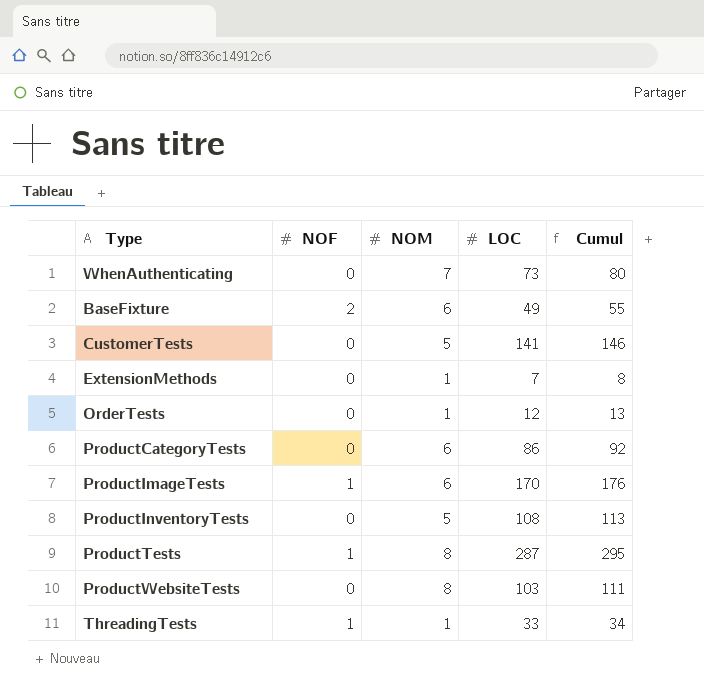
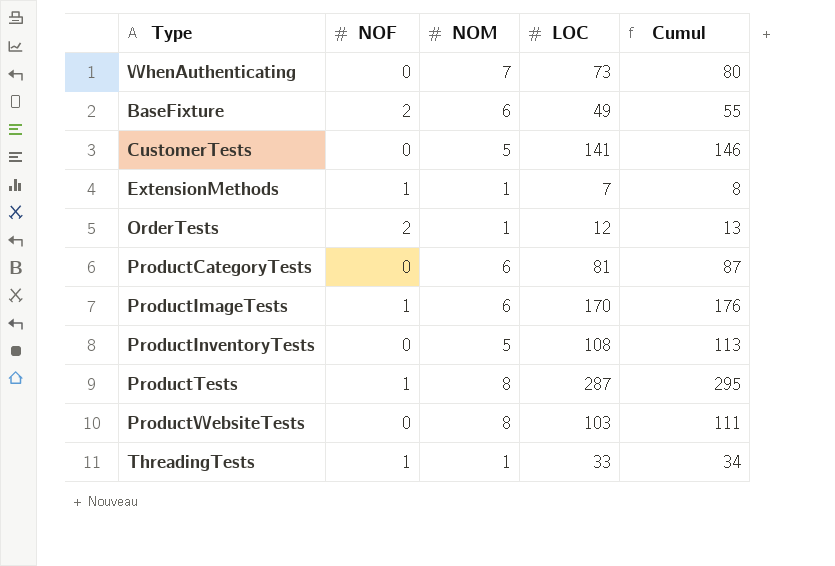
ExtensionMethods | NOF: 0 -> 1
OrderTests | NOF: 0 -> 2
ProductCategoryTests | LOC: 86 -> 81
ProductCategoryTests | Cumul: 92 -> 87

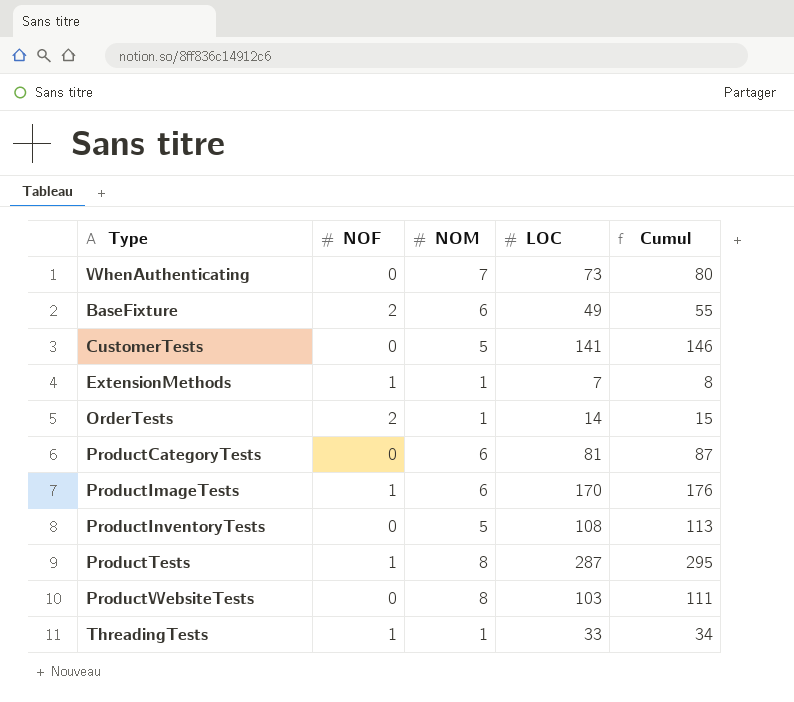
OrderTests | LOC: 12 -> 14
OrderTests | Cumul: 13 -> 15

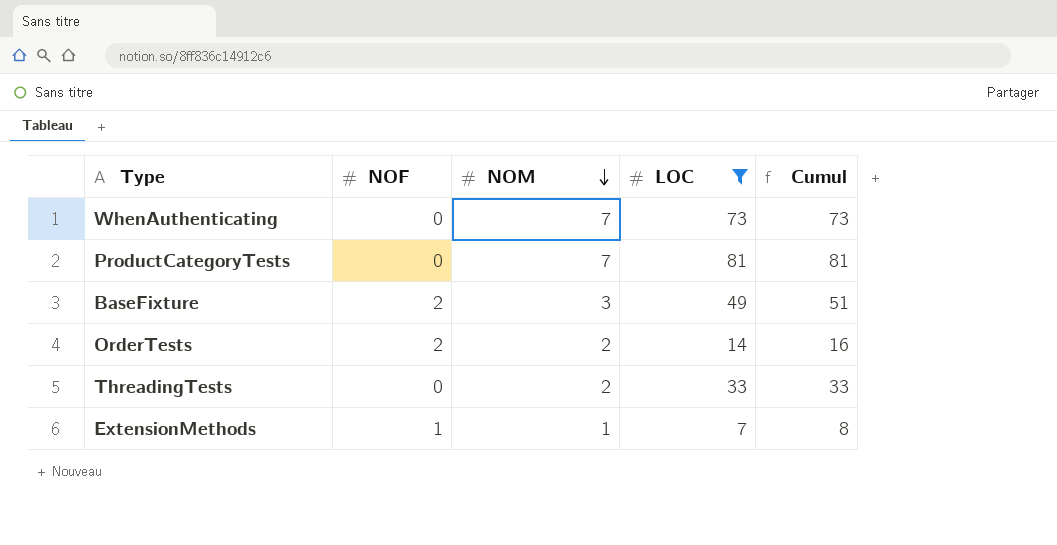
filter: none -> LOC <= 81
row order: none -> NOM descending
column Cumul | formula: [NOM] + [LOC] -> [NOF] + [LOC]
ProductCategoryTests | NOM: 6 -> 7
BaseFixture | NOM: 6 -> 3
OrderTests | NOM: 1 -> 2
ThreadingTests | NOF: 1 -> 0
ThreadingTests | NOM: 1 -> 2

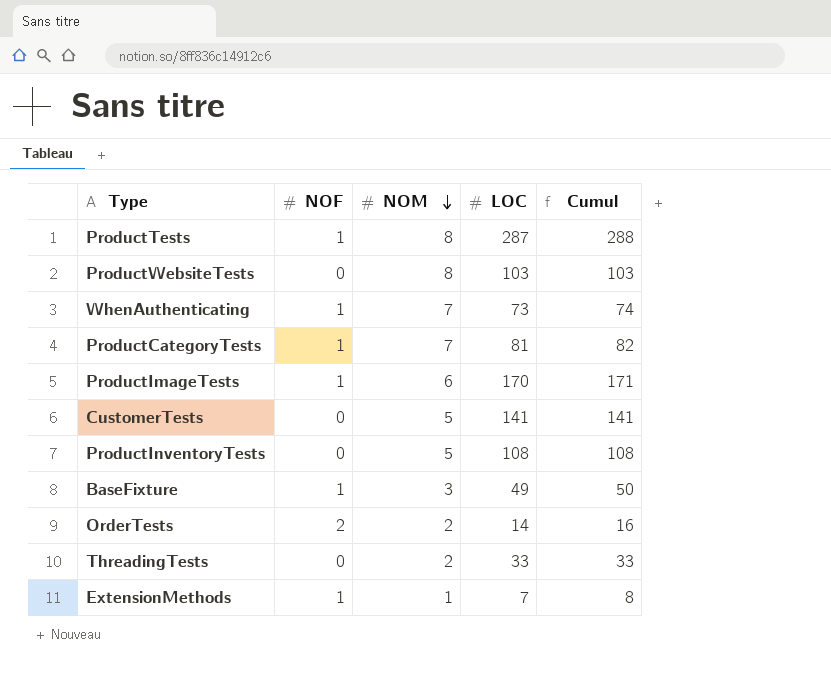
filter: LOC <= 81 -> none
WhenAuthenticating | NOF: 0 -> 1
WhenAuthenticating | Cumul: 73 -> 74
ProductCategoryTests | NOF: 0 -> 1
ProductCategoryTests | Cumul: 81 -> 82
BaseFixture | NOF: 2 -> 1
BaseFixture | Cumul: 51 -> 50

